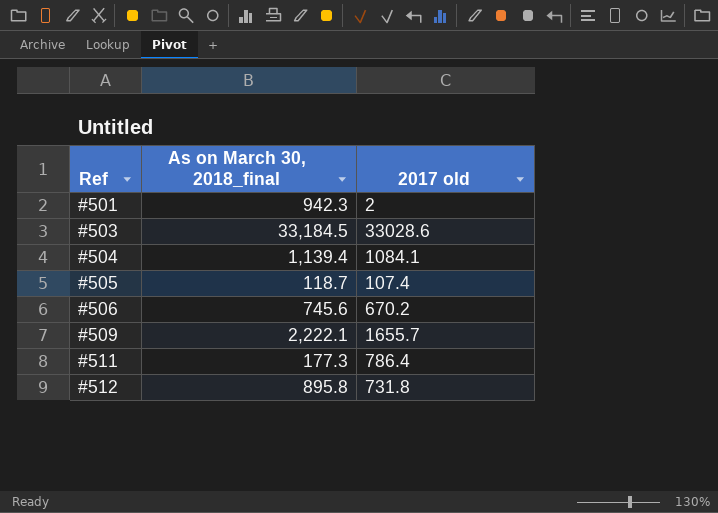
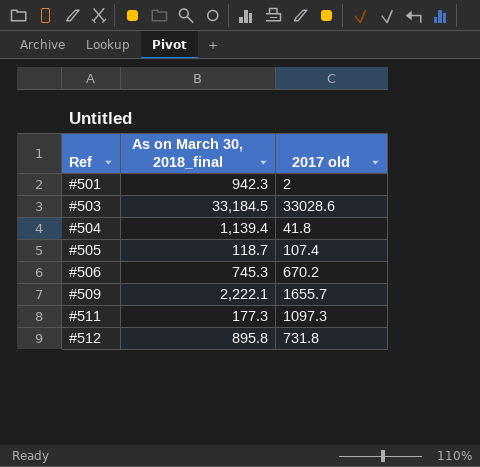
#504 | 2017 old: 1084.1 -> 41.8
#506 | As on March 30, 2018_final: 745.6 -> 745.3
#511 | 2017 old: 786.4 -> 1097.3

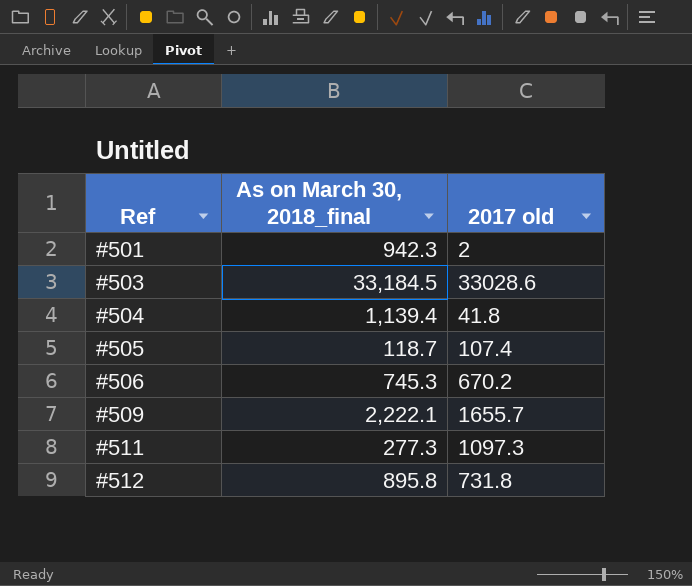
#511 | As on March 30, 2018_final: 177.3 -> 277.3

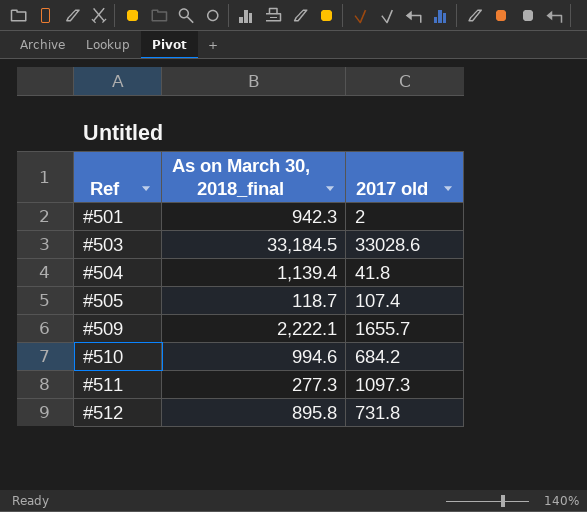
row #506: 745.3 | 670.2 -> none
row #510: none -> 994.6 | 684.2

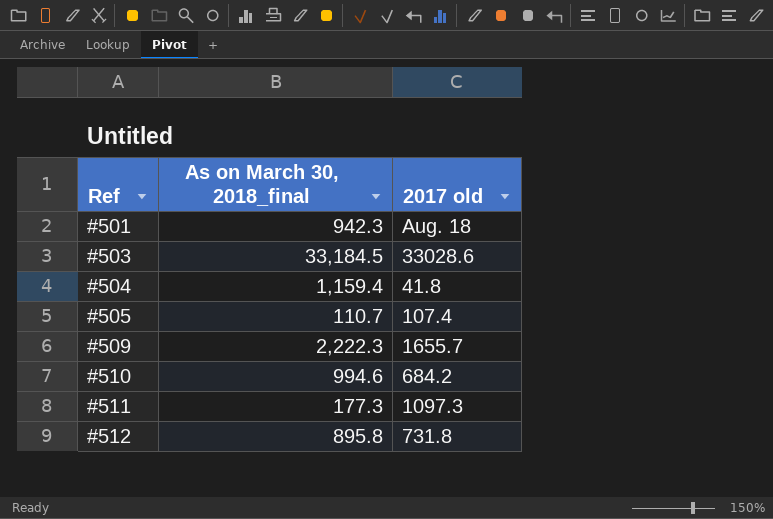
#501 | 2017 old: 2 -> Aug. 18
#504 | As on March 30, 2018_final: 1,139.4 -> 1,159.4
#505 | As on March 30, 2018_final: 118.7 -> 110.7
#509 | As on March 30, 2018_final: 2,222.1 -> 2,222.3
#511 | As on March 30, 2018_final: 277.3 -> 177.3

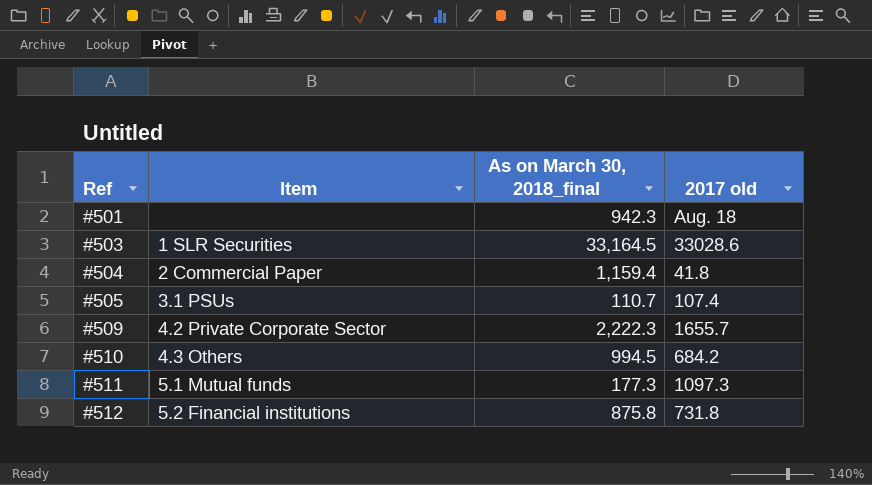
column Item | position: none -> 2
#503 | As on March 30, 2018_final: 33,184.5 -> 33,164.5
#510 | As on March 30, 2018_final: 994.6 -> 994.5
#512 | As on March 30, 2018_final: 895.8 -> 875.8

